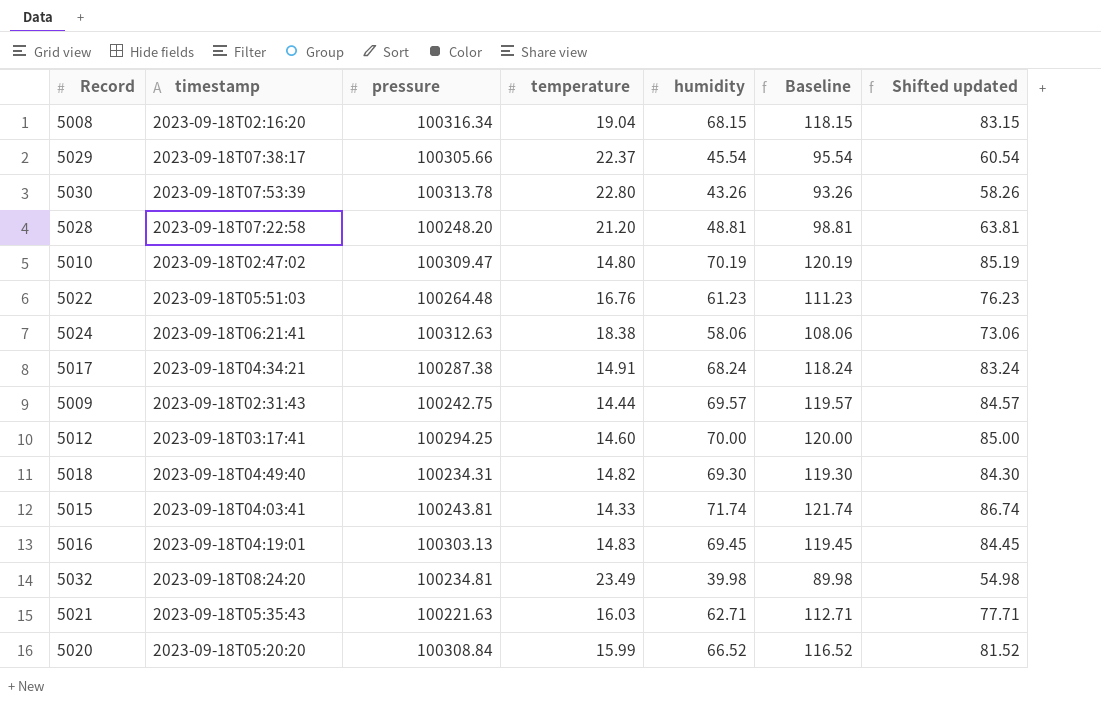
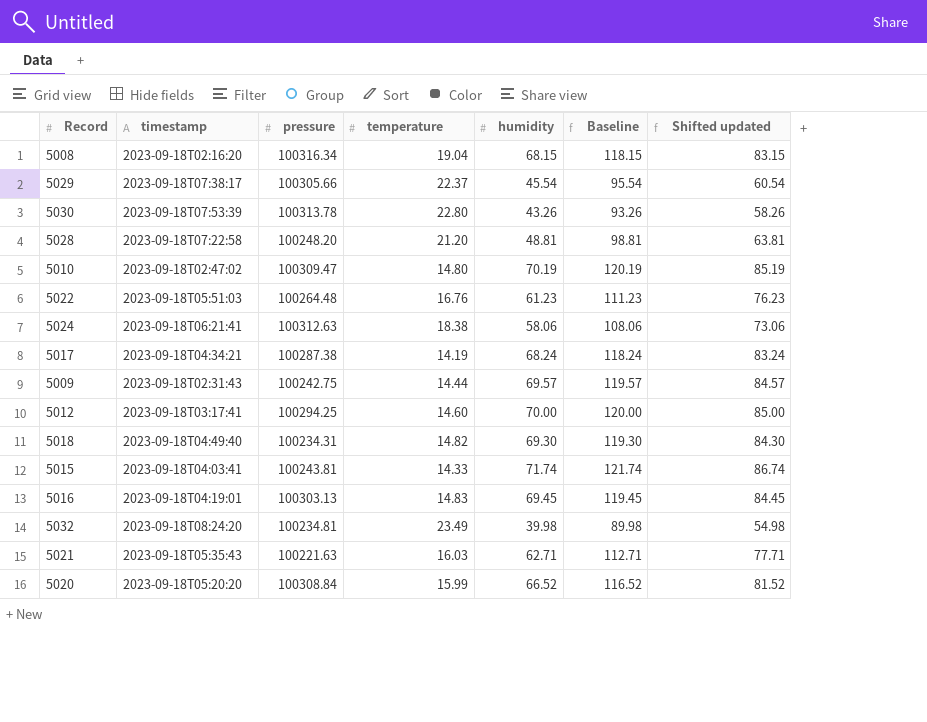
5017 | temperature: 14.91 -> 14.19

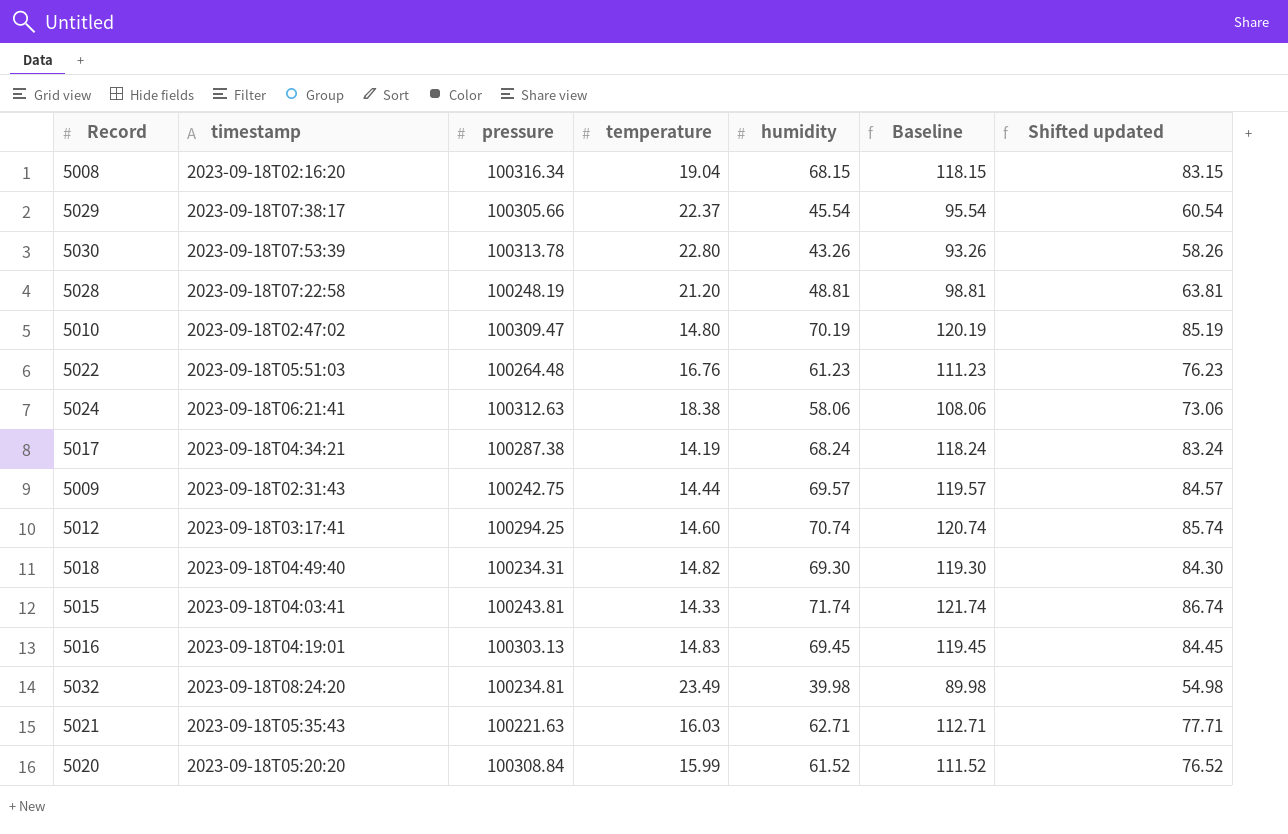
5028 | pressure: 100248.20 -> 100248.19
5012 | humidity: 70.00 -> 70.74
5012 | Baseline: 120.00 -> 120.74
5012 | Shifted updated: 85.00 -> 85.74
5020 | humidity: 66.52 -> 61.52
5020 | Baseline: 116.52 -> 111.52
5020 | Shifted updated: 81.52 -> 76.52

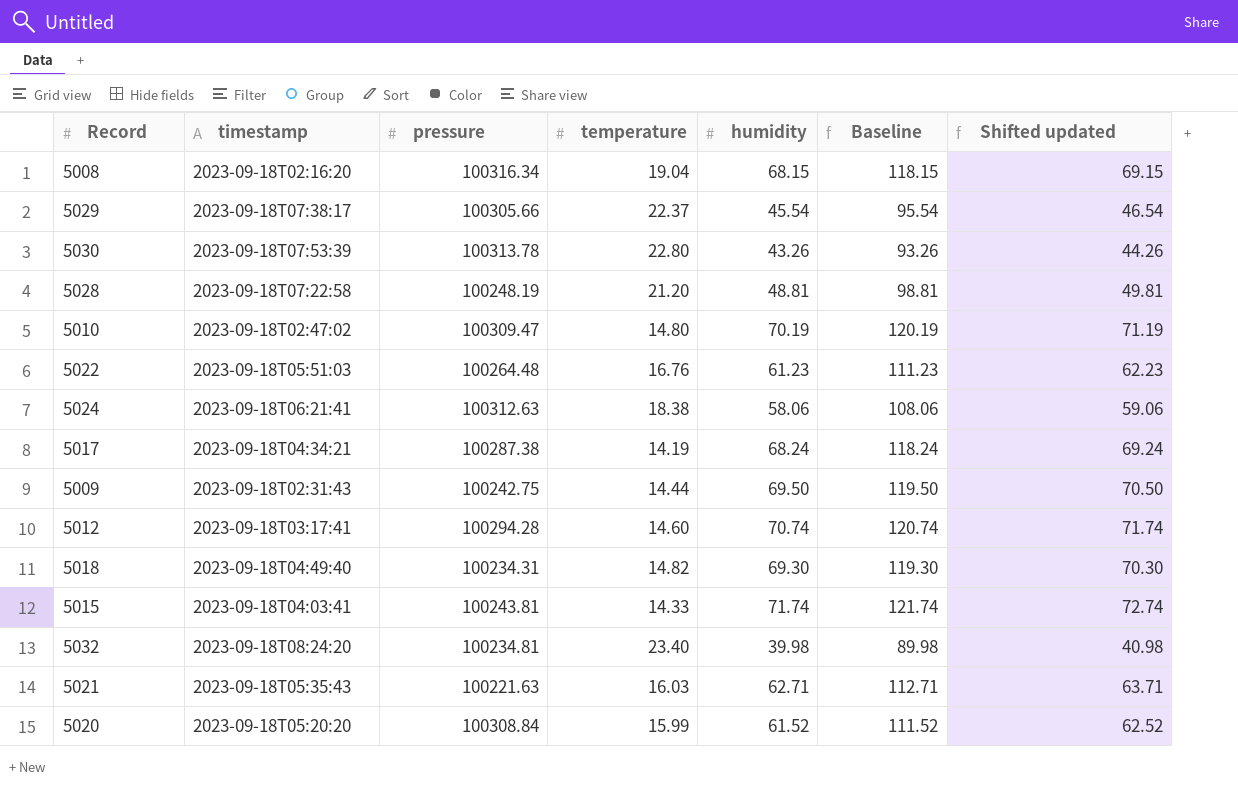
column Shifted updated | formula: [humidity] + 15 -> [humidity] + 1
row 5016: 2023-09-18T04:19:01 | 100303.13 | 14.83 | 69.45 | 119.45 | 84.45 -> none
5009 | humidity: 69.57 -> 69.50
5009 | Baseline: 119.57 -> 119.50
5012 | pressure: 100294.25 -> 100294.28
5032 | temperature: 23.49 -> 23.40

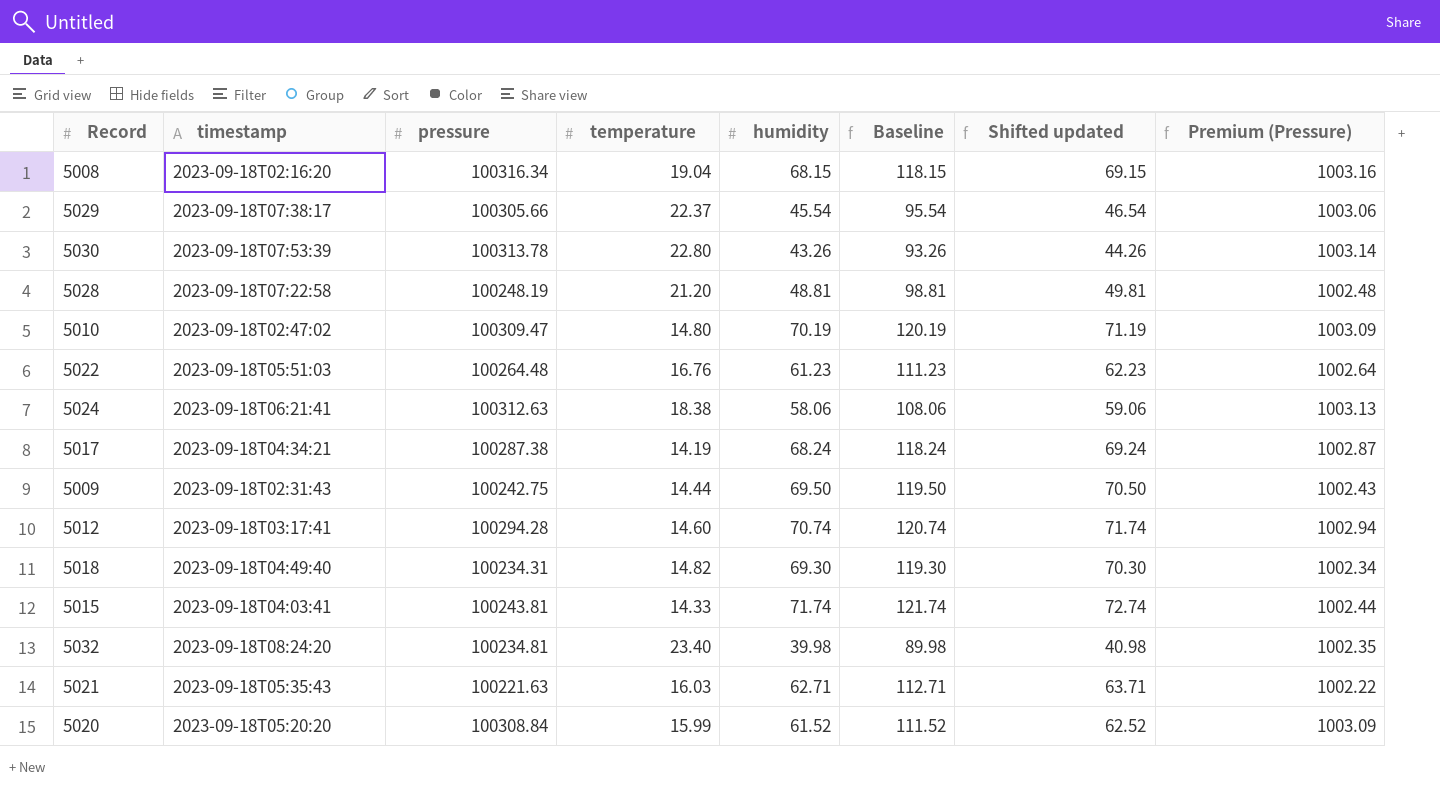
column Premium (Pressure) | formula: none -> [pressure] * 0.01

